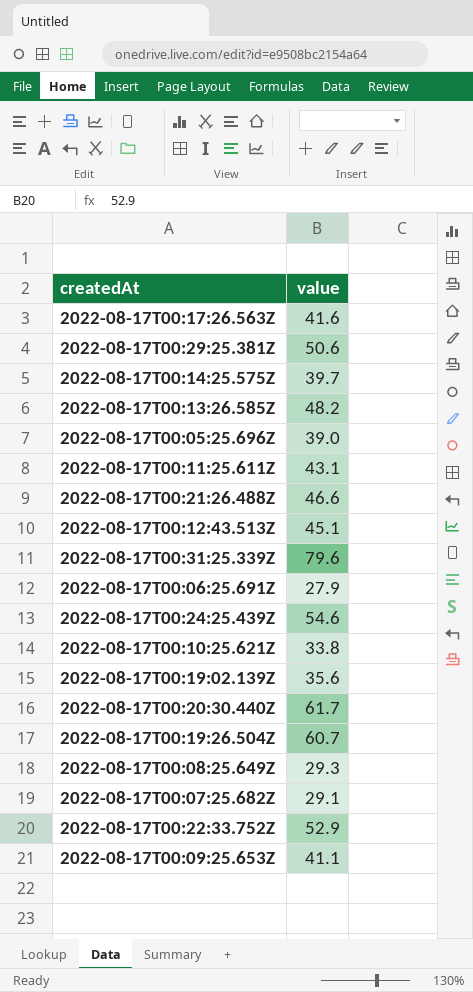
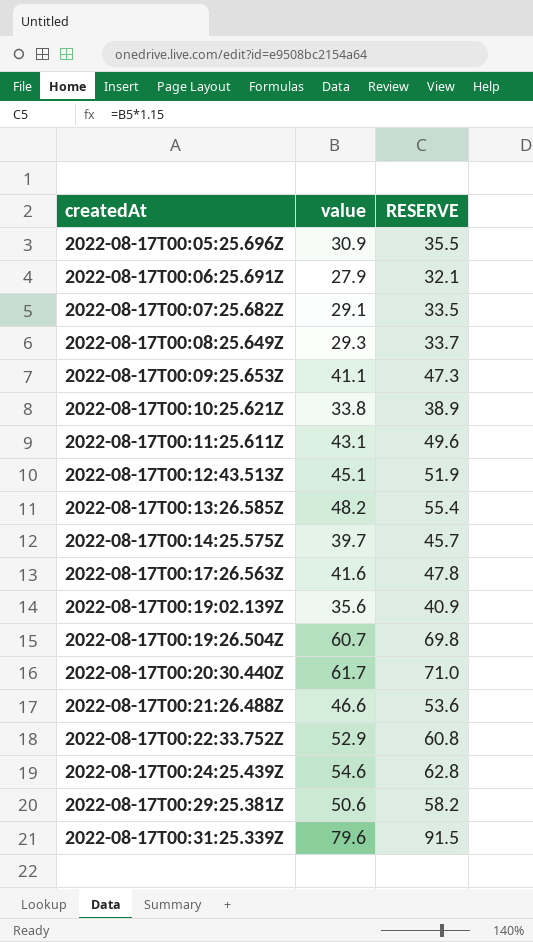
row order: none -> createdAt ascending
column RESERVE | formula: none -> [value] * 1.15
2022-08-17T00:05:25.696Z | value: 39.0 -> 30.9

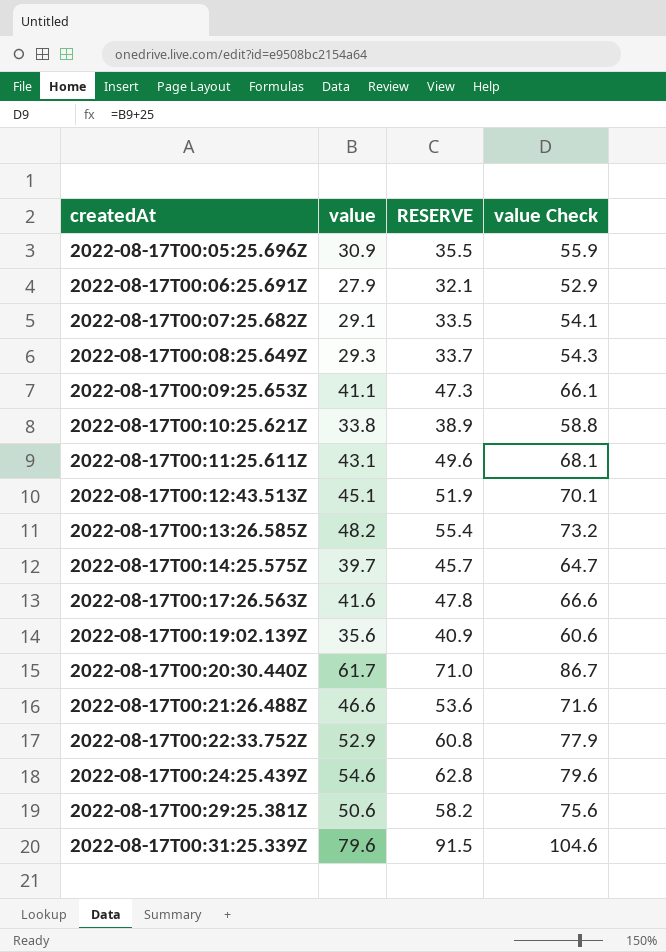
column value Check | formula: none -> [value] + 25
row 2022-08-17T00:19:26.504Z: 60.7 | 69.8 -> none

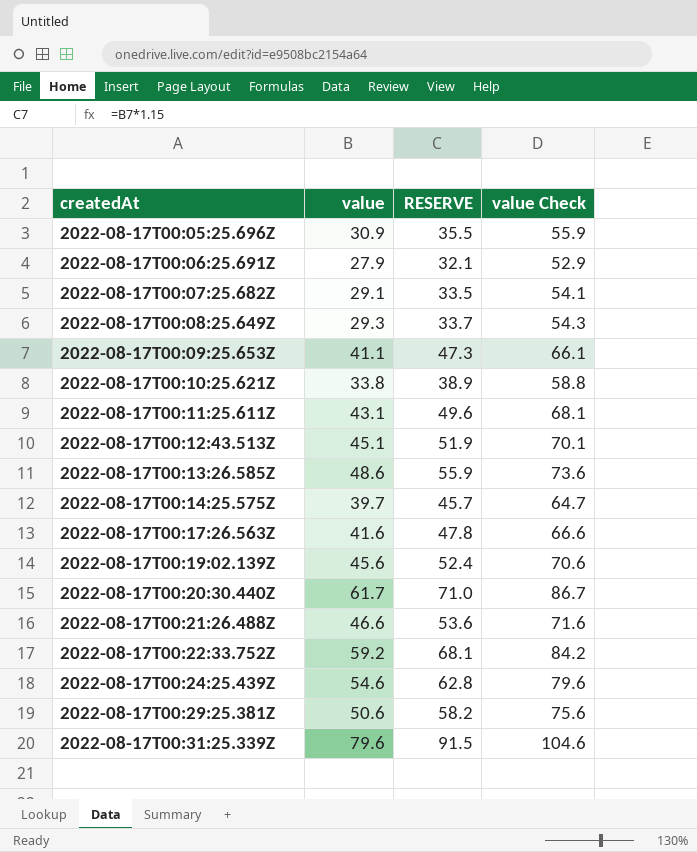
2022-08-17T00:13:26.585Z | value: 48.2 -> 48.6
2022-08-17T00:13:26.585Z | RESERVE: 55.4 -> 55.9
2022-08-17T00:13:26.585Z | value Check: 73.2 -> 73.6
2022-08-17T00:19:02.139Z | value: 35.6 -> 45.6
2022-08-17T00:19:02.139Z | RESERVE: 40.9 -> 52.4
2022-08-17T00:19:02.139Z | value Check: 60.6 -> 70.6
2022-08-17T00:22:33.752Z | value: 52.9 -> 59.2
2022-08-17T00:22:33.752Z | RESERVE: 60.8 -> 68.1
2022-08-17T00:22:33.752Z | value Check: 77.9 -> 84.2

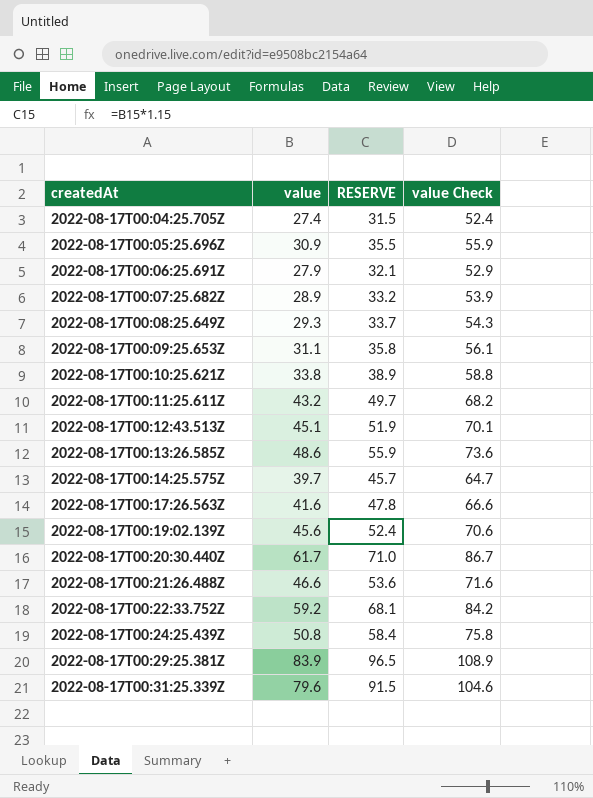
row 2022-08-17T00:04:25.705Z: none -> 27.4 | 31.5 | 52.4
2022-08-17T00:07:25.682Z | value: 29.1 -> 28.9
2022-08-17T00:07:25.682Z | RESERVE: 33.5 -> 33.2
2022-08-17T00:07:25.682Z | value Check: 54.1 -> 53.9
2022-08-17T00:09:25.653Z | value: 41.1 -> 31.1
2022-08-17T00:09:25.653Z | RESERVE: 47.3 -> 35.8
2022-08-17T00:09:25.653Z | value Check: 66.1 -> 56.1
2022-08-17T00:11:25.611Z | value: 43.1 -> 43.2
2022-08-17T00:11:25.611Z | RESERVE: 49.6 -> 49.7
2022-08-17T00:11:25.611Z | value Check: 68.1 -> 68.2
2022-08-17T00:24:25.439Z | value: 54.6 -> 50.8
2022-08-17T00:24:25.439Z | RESERVE: 62.8 -> 58.4
2022-08-17T00:24:25.439Z | value Check: 79.6 -> 75.8
2022-08-17T00:29:25.381Z | value: 50.6 -> 83.9
2022-08-17T00:29:25.381Z | RESERVE: 58.2 -> 96.5
2022-08-17T00:29:25.381Z | value Check: 75.6 -> 108.9

